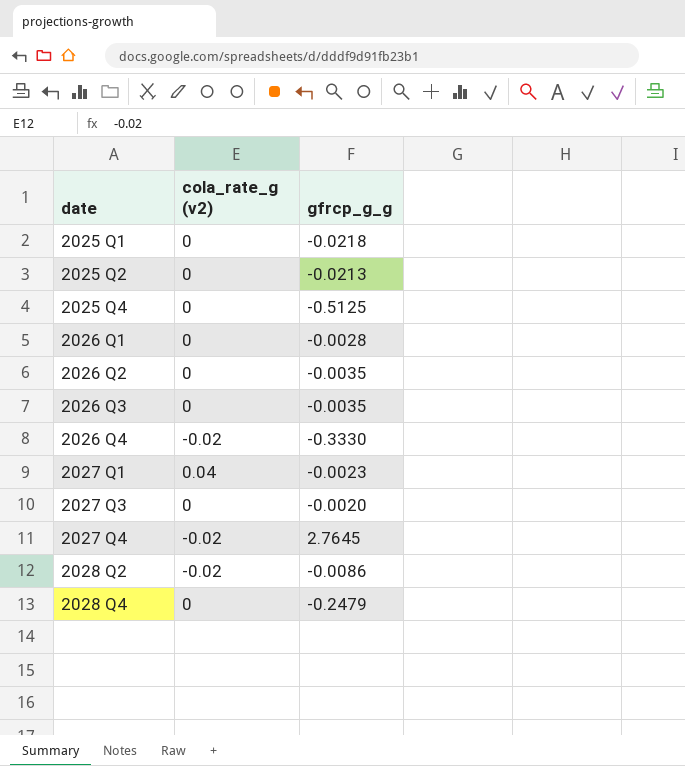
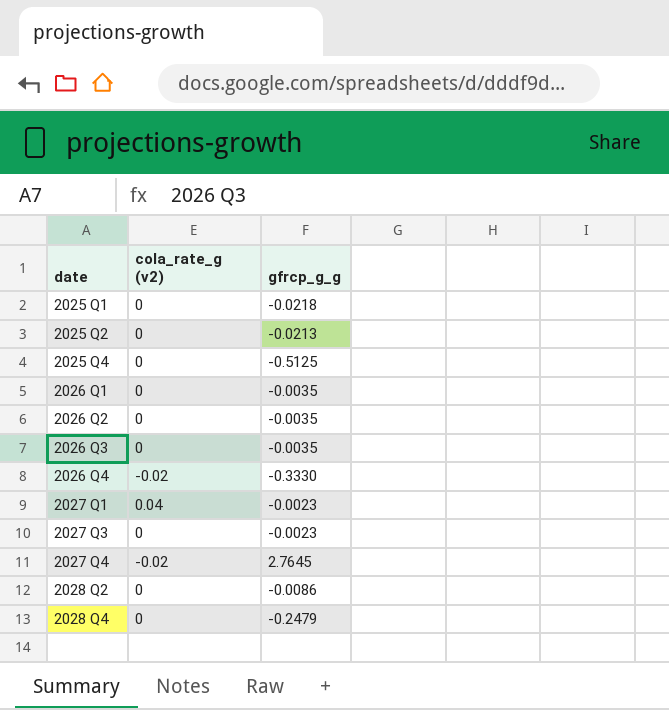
2026 Q1 | gfrcp_g_g: -0.0028 -> -0.0035
2027 Q3 | gfrcp_g_g: -0.0020 -> -0.0023
2028 Q2 | cola_rate_g (v2): -0.02 -> 0

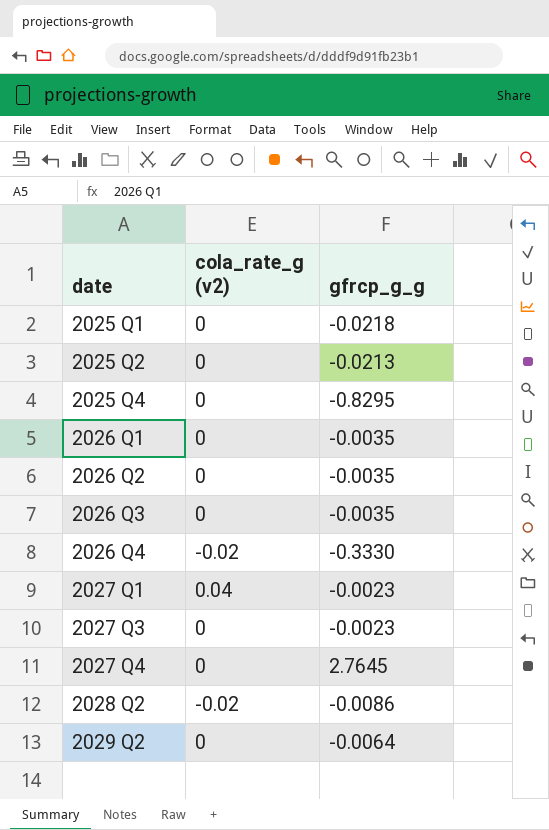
row 2028 Q4: 0 | -0.2479 -> none
2025 Q4 | gfrcp_g_g: -0.5125 -> -0.8295
2027 Q4 | cola_rate_g (v2): -0.02 -> 0
2028 Q2 | cola_rate_g (v2): 0 -> -0.02
row 2029 Q2: none -> 0 | -0.0064

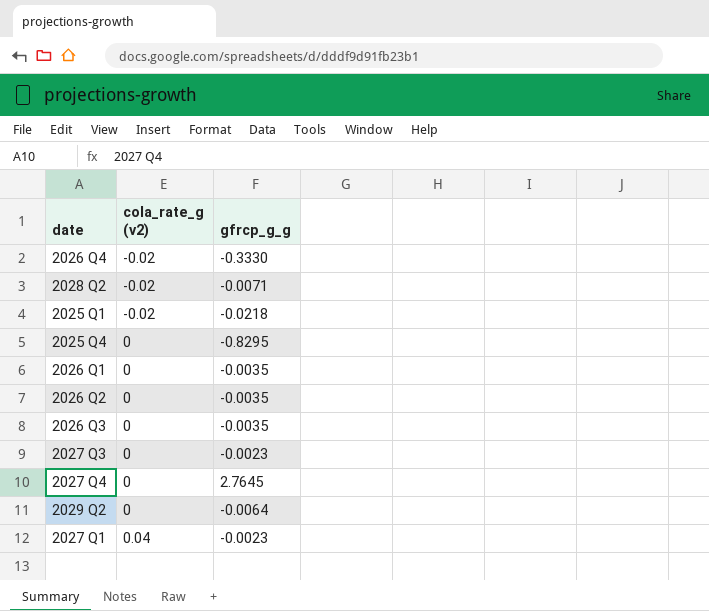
row order: date ascending -> cola_rate_g (v2) ascending
row 2025 Q2: 0 | -0.0213 -> none
2028 Q2 | gfrcp_g_g: -0.0086 -> -0.0071
2025 Q1 | cola_rate_g (v2): 0 -> -0.02

